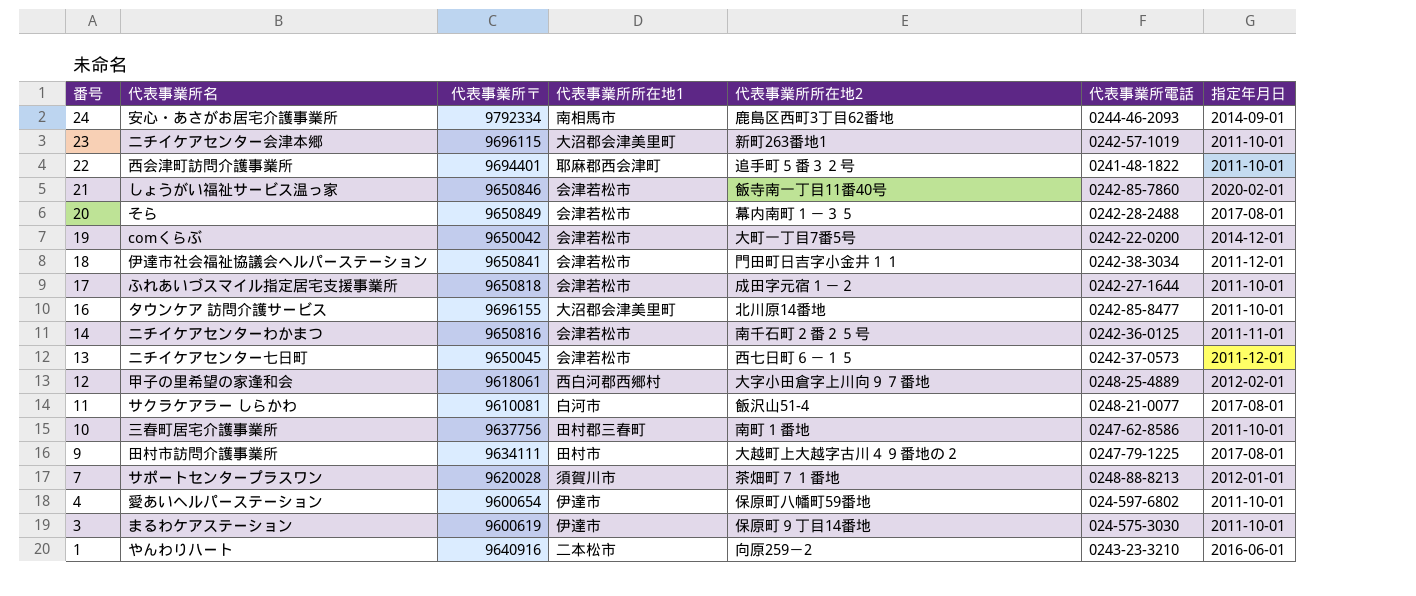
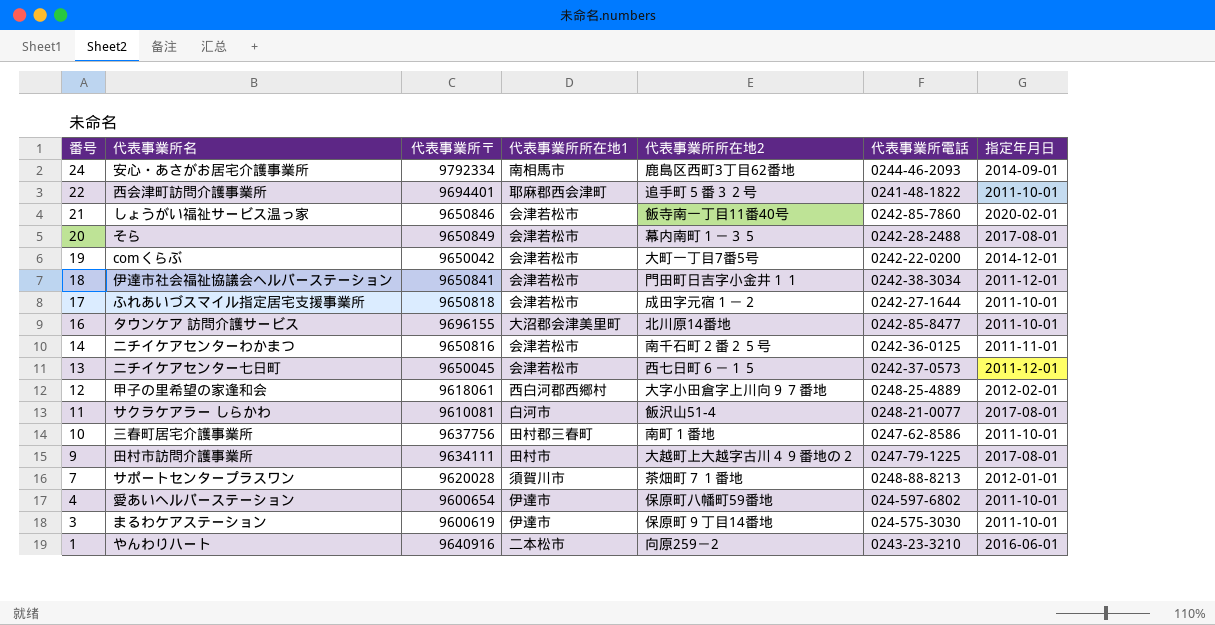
row 23: ニチイケアセンター会津本郷 | 9696115 | 大沼郡会津美里町 | 新町263番地1 | 0242-57-1019 | 2011-10-01 -> none

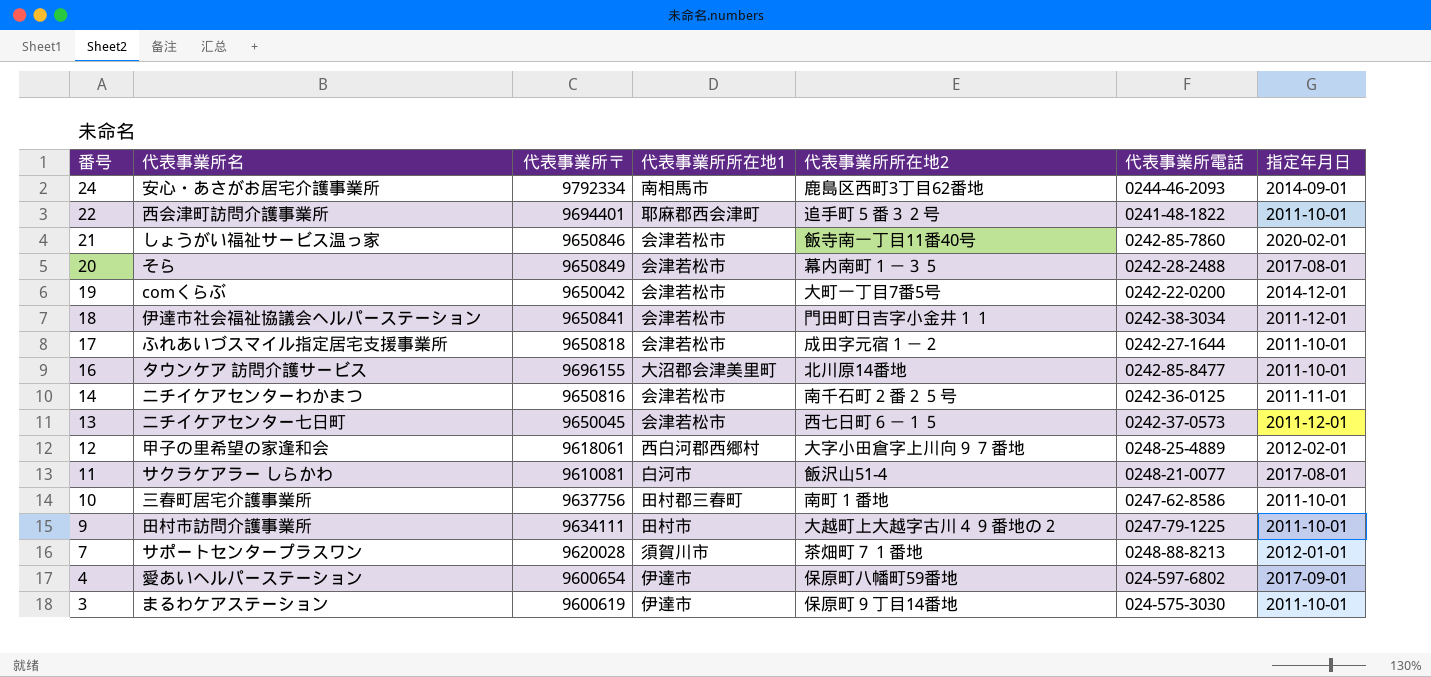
row 1: やんわりハート | 9640916 | 二本松市 | 向原259－2 | 0243-23-3210 | 2016-06-01 -> none
9 | 指定年月日: 2017-08-01 -> 2011-10-01
4 | 指定年月日: 2011-10-01 -> 2017-09-01

